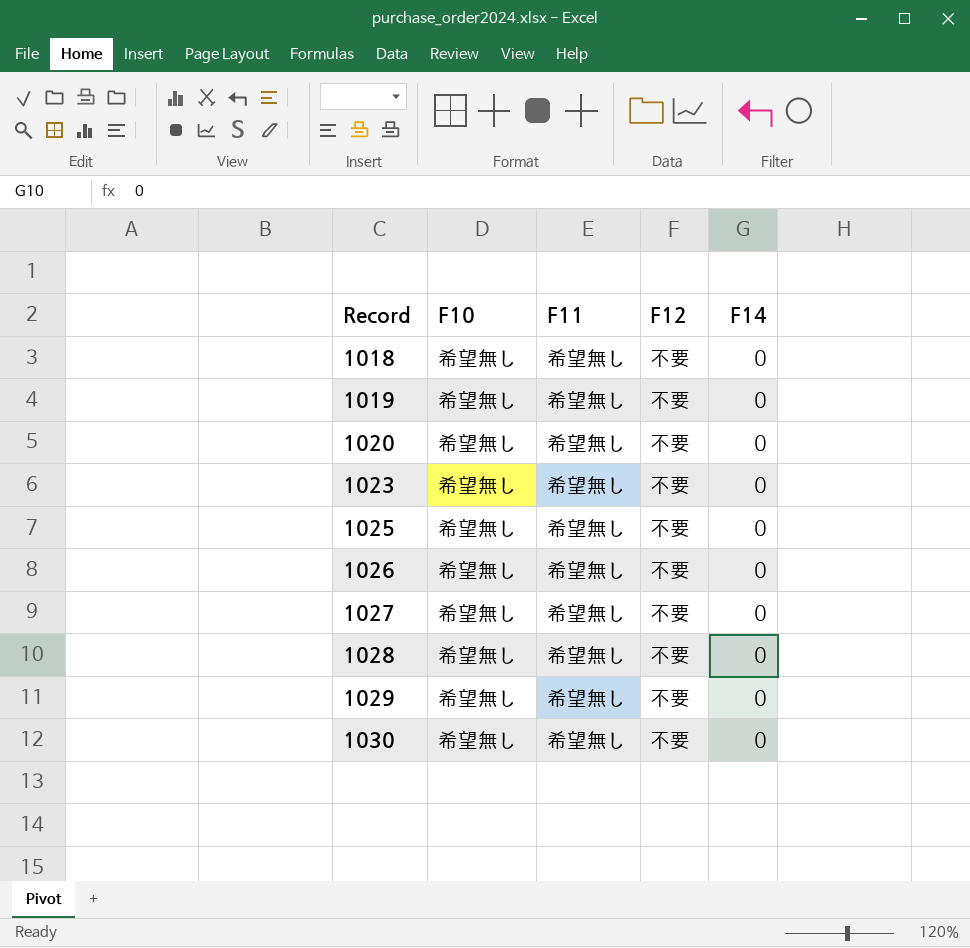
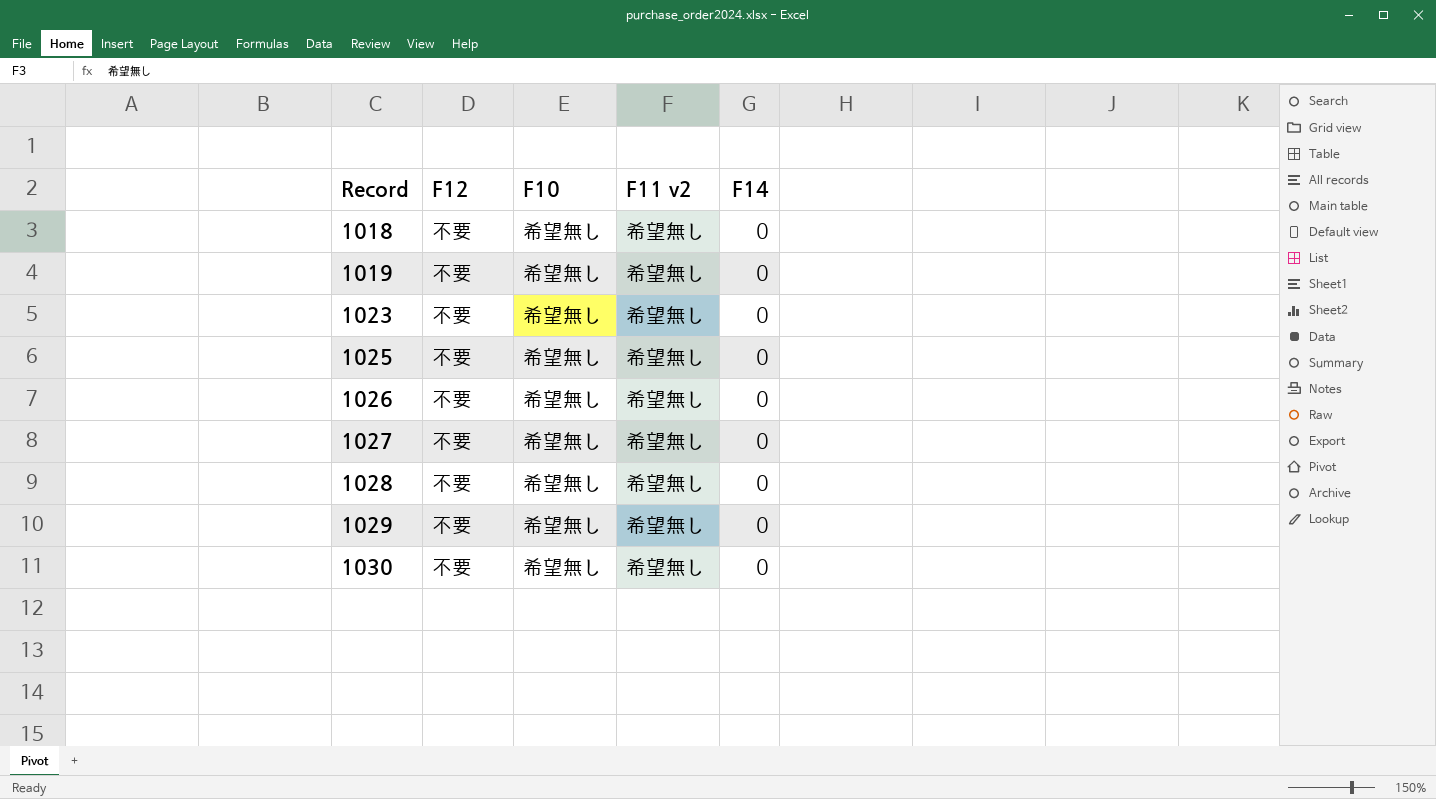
column F12 | position: 4 -> 2
column name: F11 -> F11 v2
row 1020: 希望無し | 希望無し | 不要 | 0 -> none

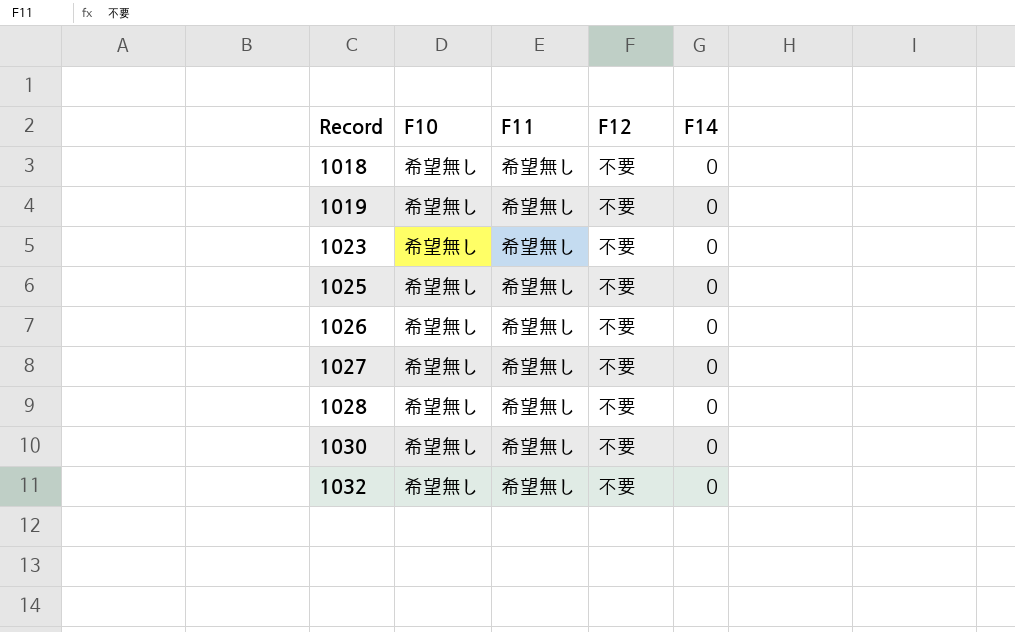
column name: F11 v2 -> F11
column F12 | position: 2 -> 4
row 1029: 不要 | 希望無し | 希望無し | 0 -> none
row 1032: none -> 希望無し | 希望無し | 不要 | 0

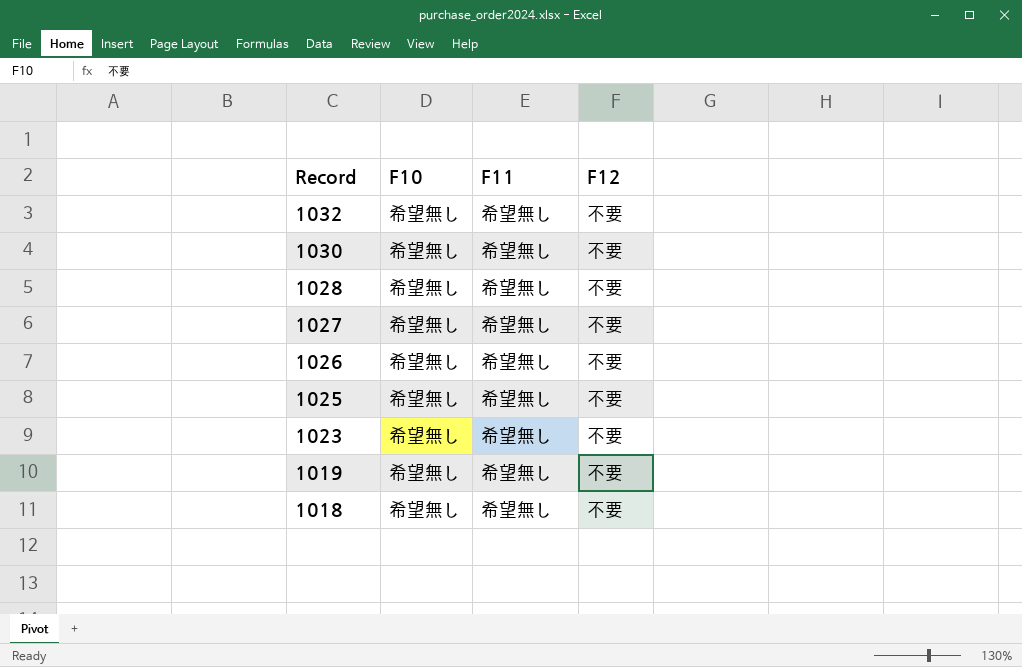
row order: Record ascending -> Record descending
column F14 | position: 5 -> none

